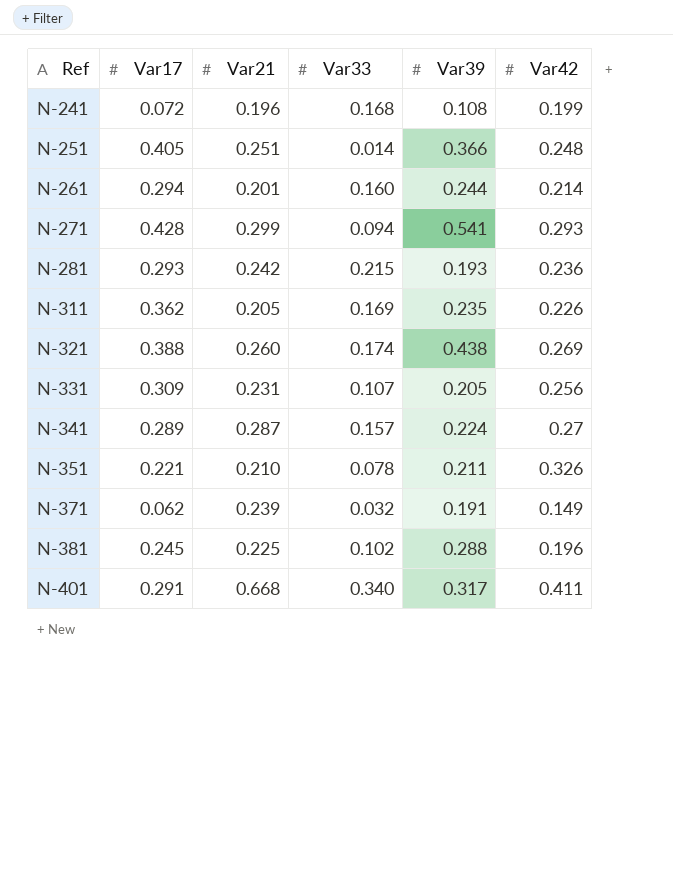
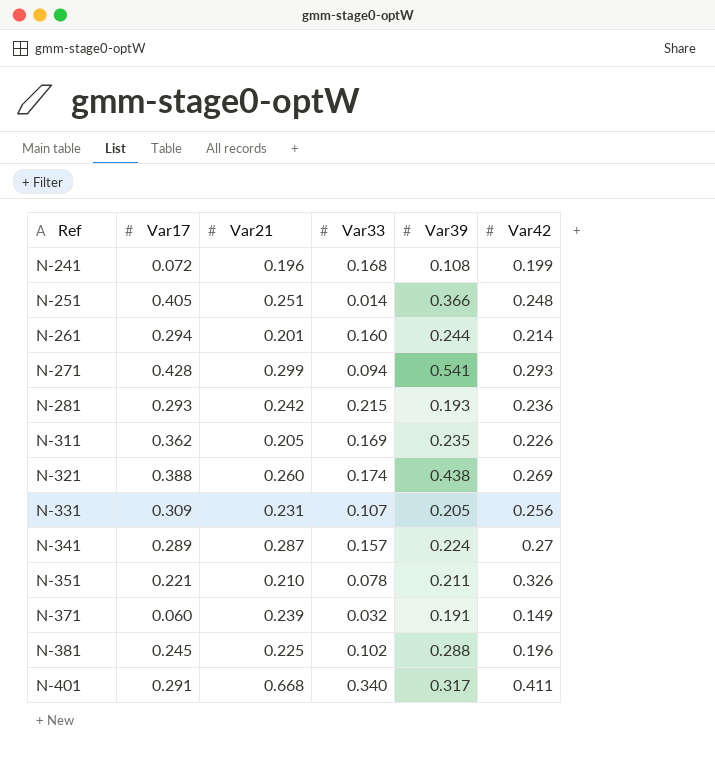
N-371 | Var17: 0.062 -> 0.060

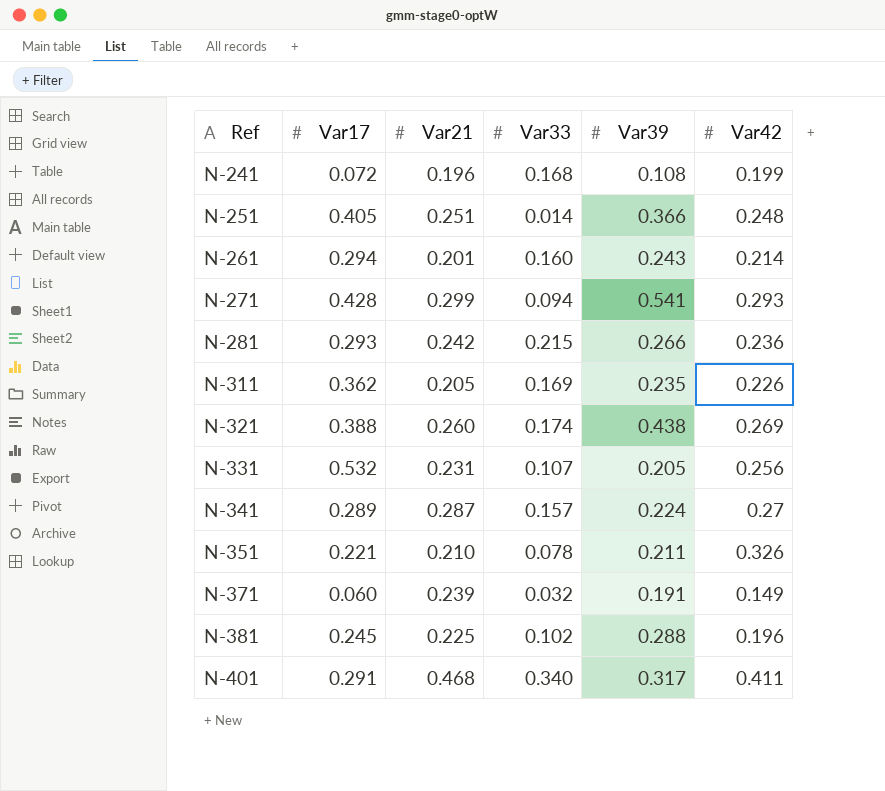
N-261 | Var39: 0.244 -> 0.243
N-281 | Var39: 0.193 -> 0.266
N-331 | Var17: 0.309 -> 0.532
N-401 | Var21: 0.668 -> 0.468

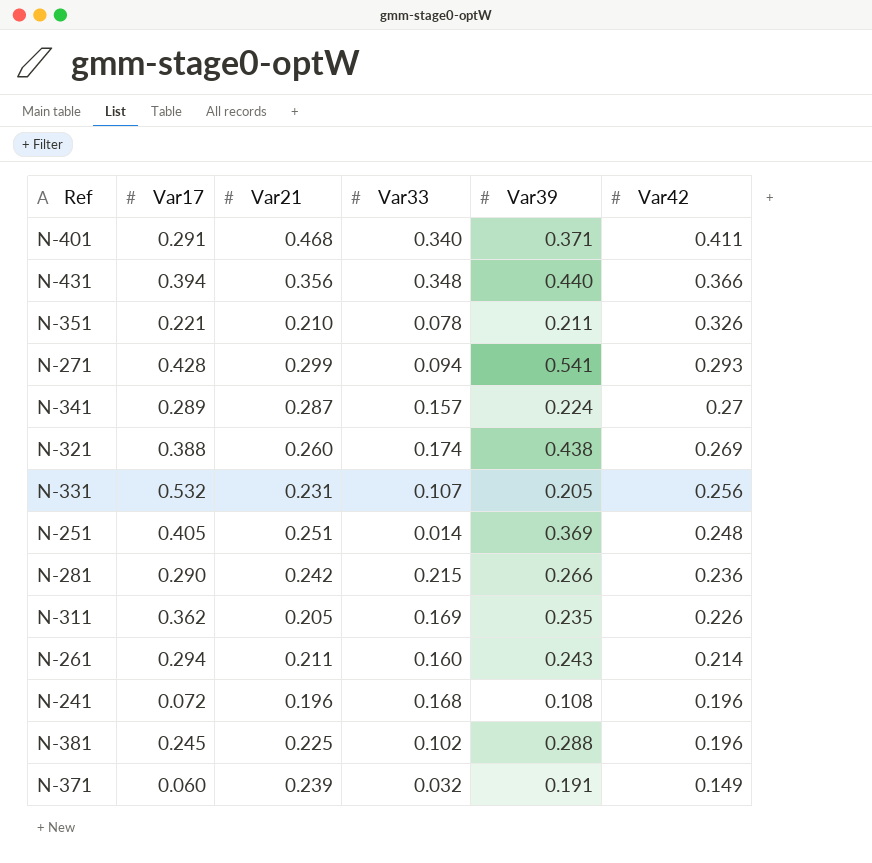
row order: Ref ascending -> Var42 descending
N-401 | Var39: 0.317 -> 0.371
row N-431: none -> 0.394 | 0.356 | 0.348 | 0.440 | 0.366
N-251 | Var39: 0.366 -> 0.369
N-281 | Var17: 0.293 -> 0.290
N-261 | Var21: 0.201 -> 0.211
N-241 | Var42: 0.199 -> 0.196

